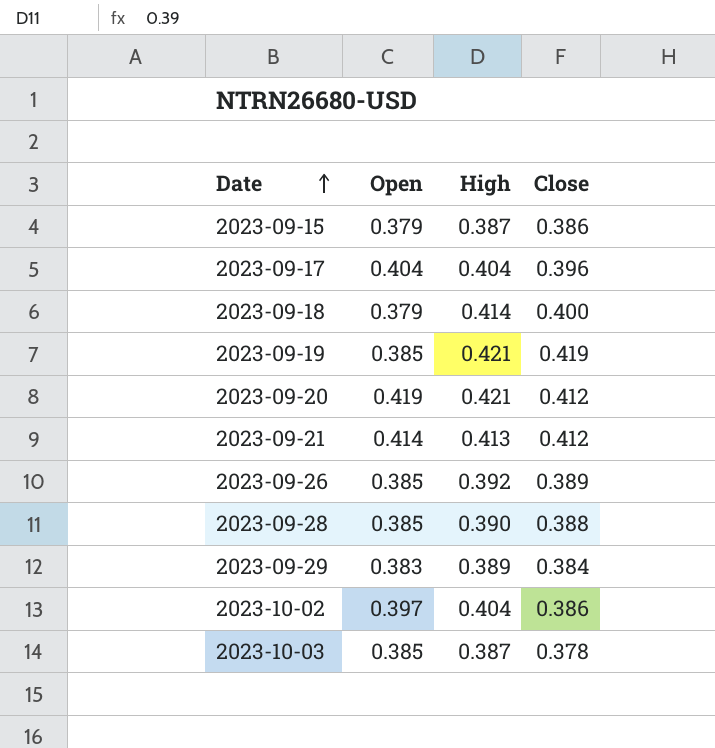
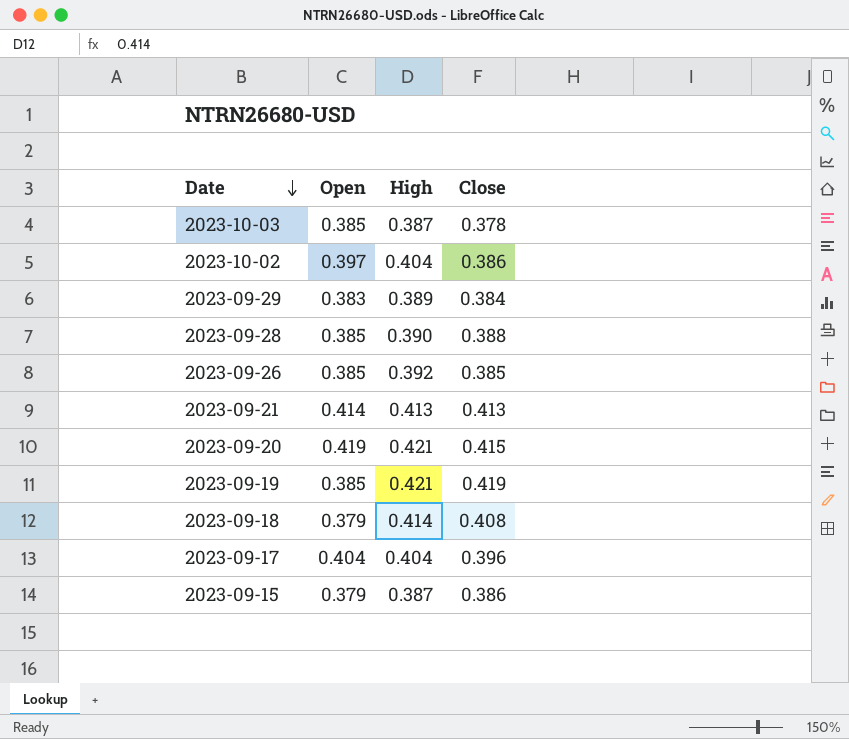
row order: Date ascending -> Date descending
2023-09-26 | Close: 0.389 -> 0.385
2023-09-21 | Close: 0.412 -> 0.413
2023-09-20 | Close: 0.412 -> 0.415
2023-09-18 | Close: 0.400 -> 0.408

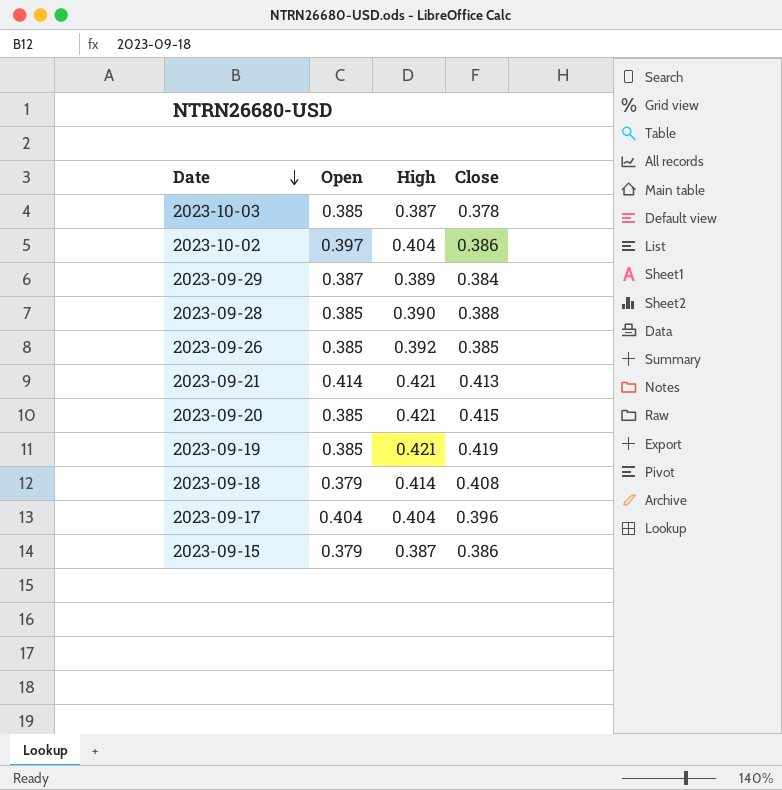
2023-09-29 | Open: 0.383 -> 0.387
2023-09-21 | High: 0.413 -> 0.421
2023-09-20 | Open: 0.419 -> 0.385

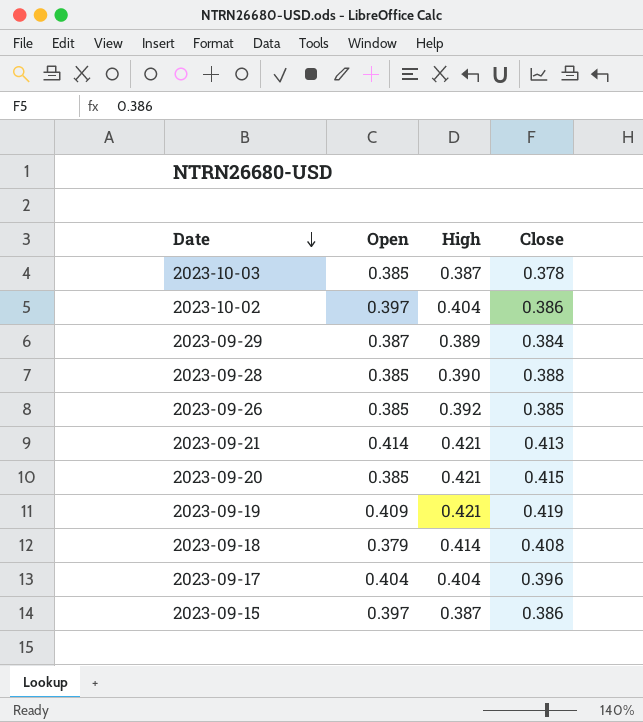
2023-09-19 | Open: 0.385 -> 0.409
2023-09-15 | Open: 0.379 -> 0.397

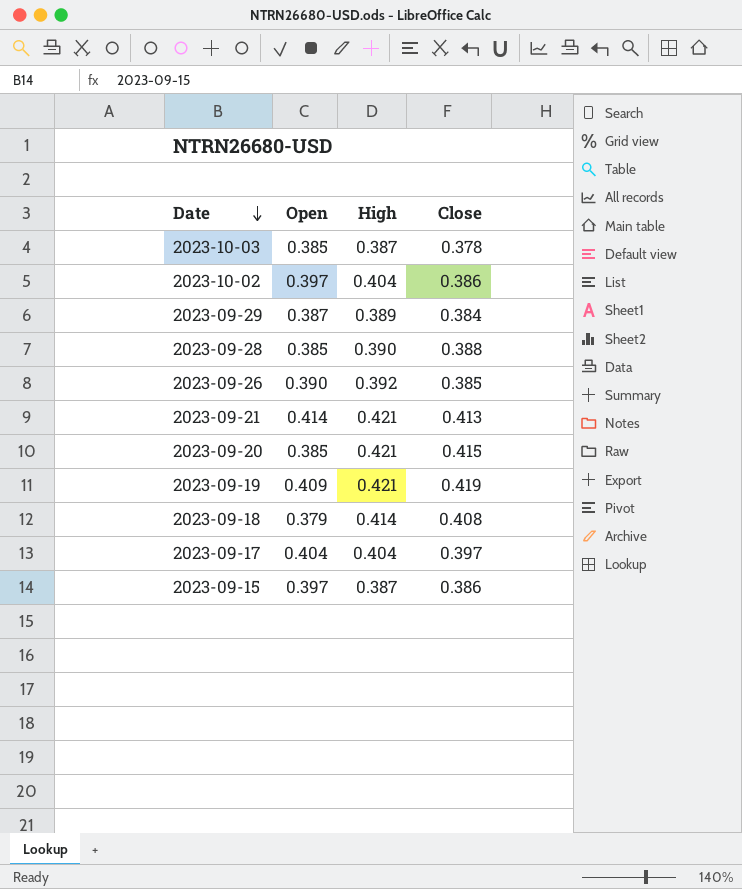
2023-09-26 | Open: 0.385 -> 0.390
2023-09-17 | Close: 0.396 -> 0.397

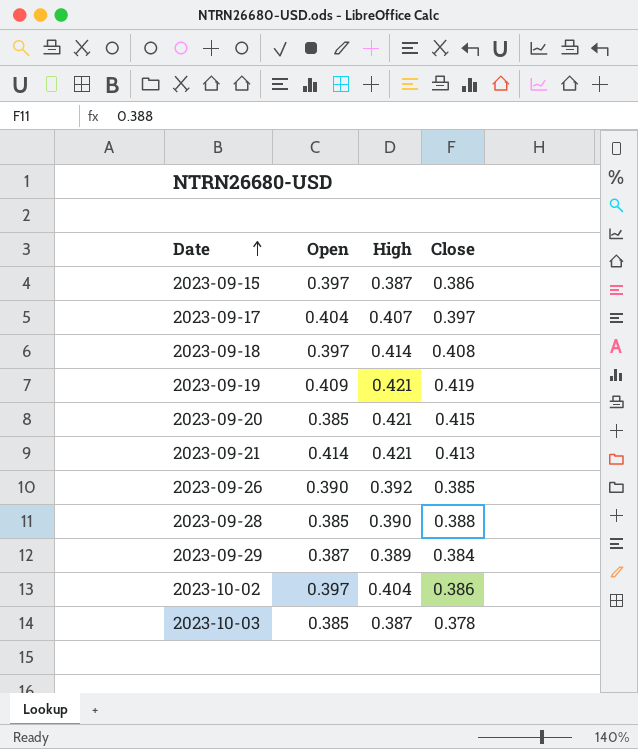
row order: Date descending -> Date ascending
2023-09-17 | High: 0.404 -> 0.407
2023-09-18 | Open: 0.379 -> 0.397

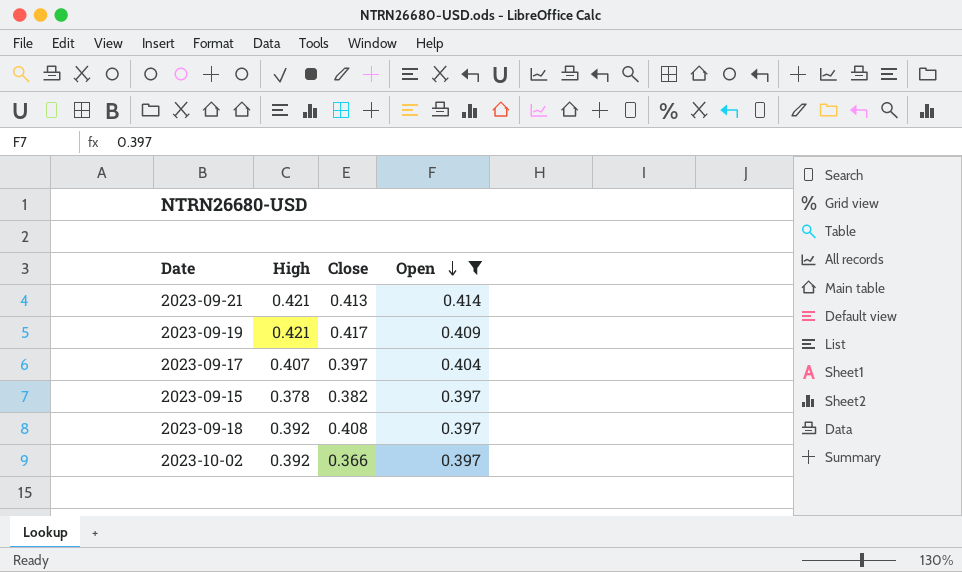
filter: none -> Open >= 0.397
row order: Date ascending -> Open descending
column Open | position: 2 -> 4
2023-09-19 | Close: 0.419 -> 0.417
2023-09-15 | High: 0.387 -> 0.378
2023-09-15 | Close: 0.386 -> 0.382
2023-09-18 | High: 0.414 -> 0.392
2023-10-02 | High: 0.404 -> 0.392
2023-10-02 | Close: 0.386 -> 0.366

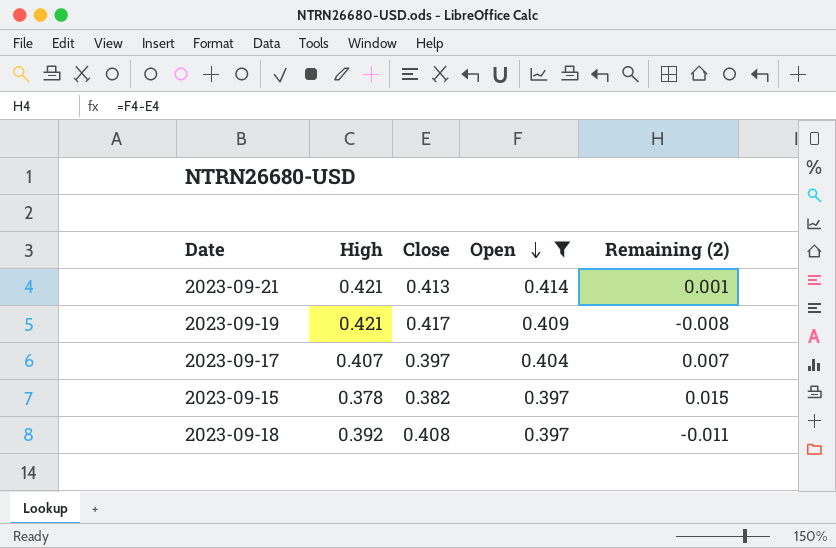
column Remaining (2) | formula: none -> [Open] - [Close]
row 2023-10-02: 0.392 | 0.366 | 0.397 -> none

